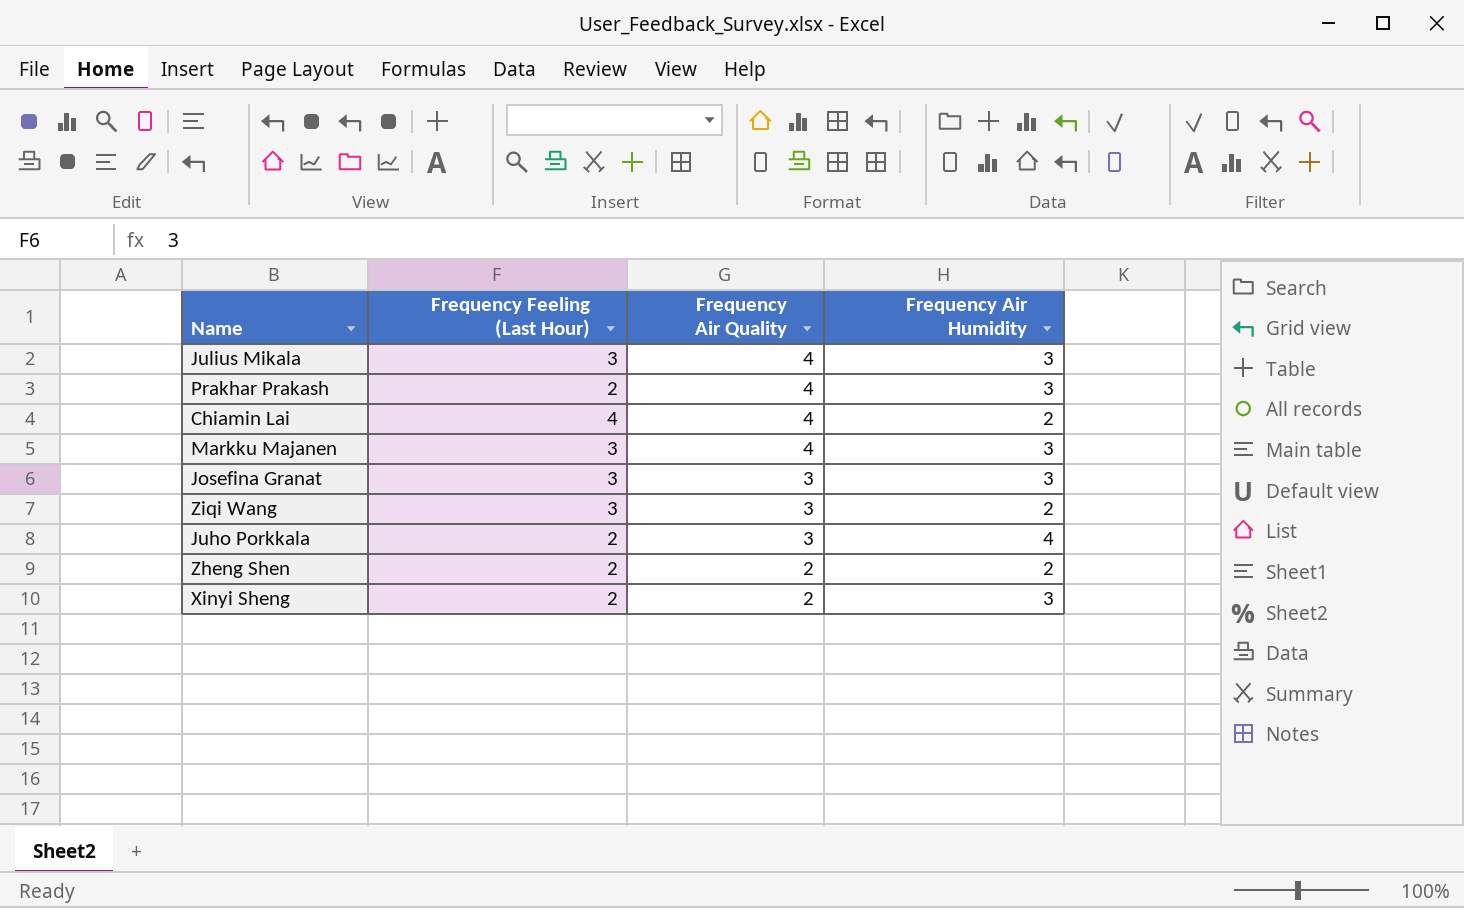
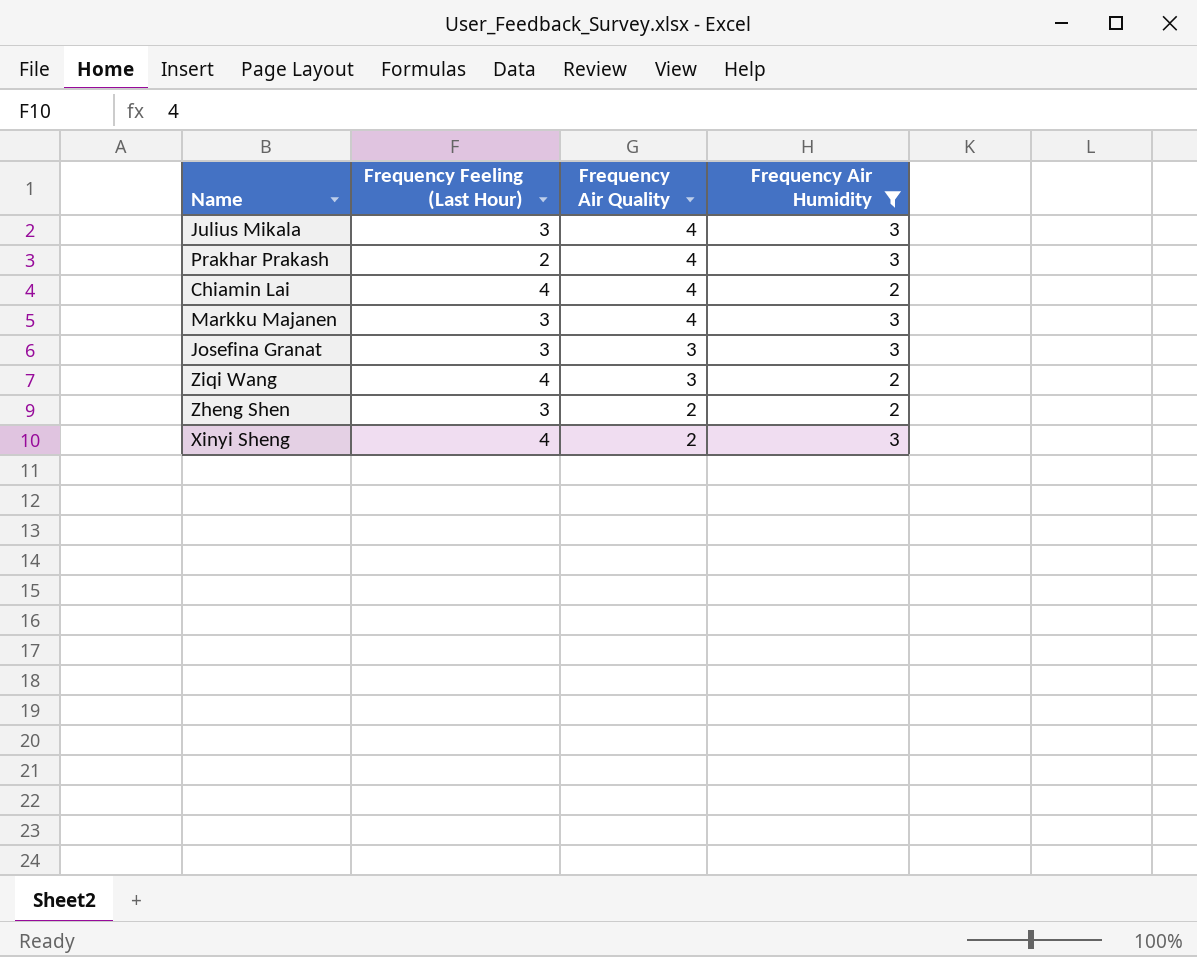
filter: none -> Frequency Air Humidity != 4
Ziqi Wang | Frequency Feeling (Last Hour): 3 -> 4
Zheng Shen | Frequency Feeling (Last Hour): 2 -> 3
Xinyi Sheng | Frequency Feeling (Last Hour): 2 -> 4

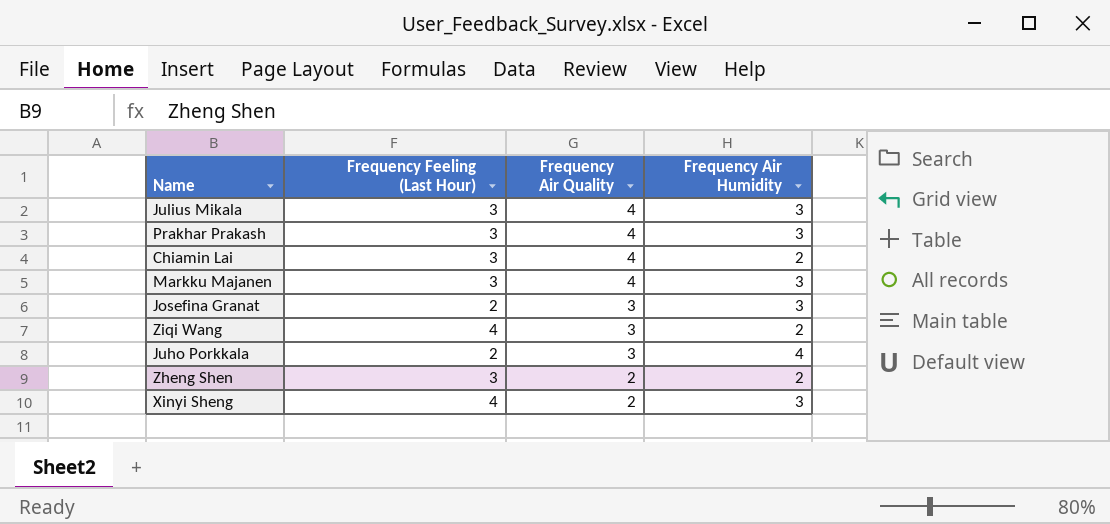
filter: Frequency Air Humidity != 4 -> none
Prakhar Prakash | Frequency Feeling (Last Hour): 2 -> 3
Chiamin Lai | Frequency Feeling (Last Hour): 4 -> 3
Josefina Granat | Frequency Feeling (Last Hour): 3 -> 2

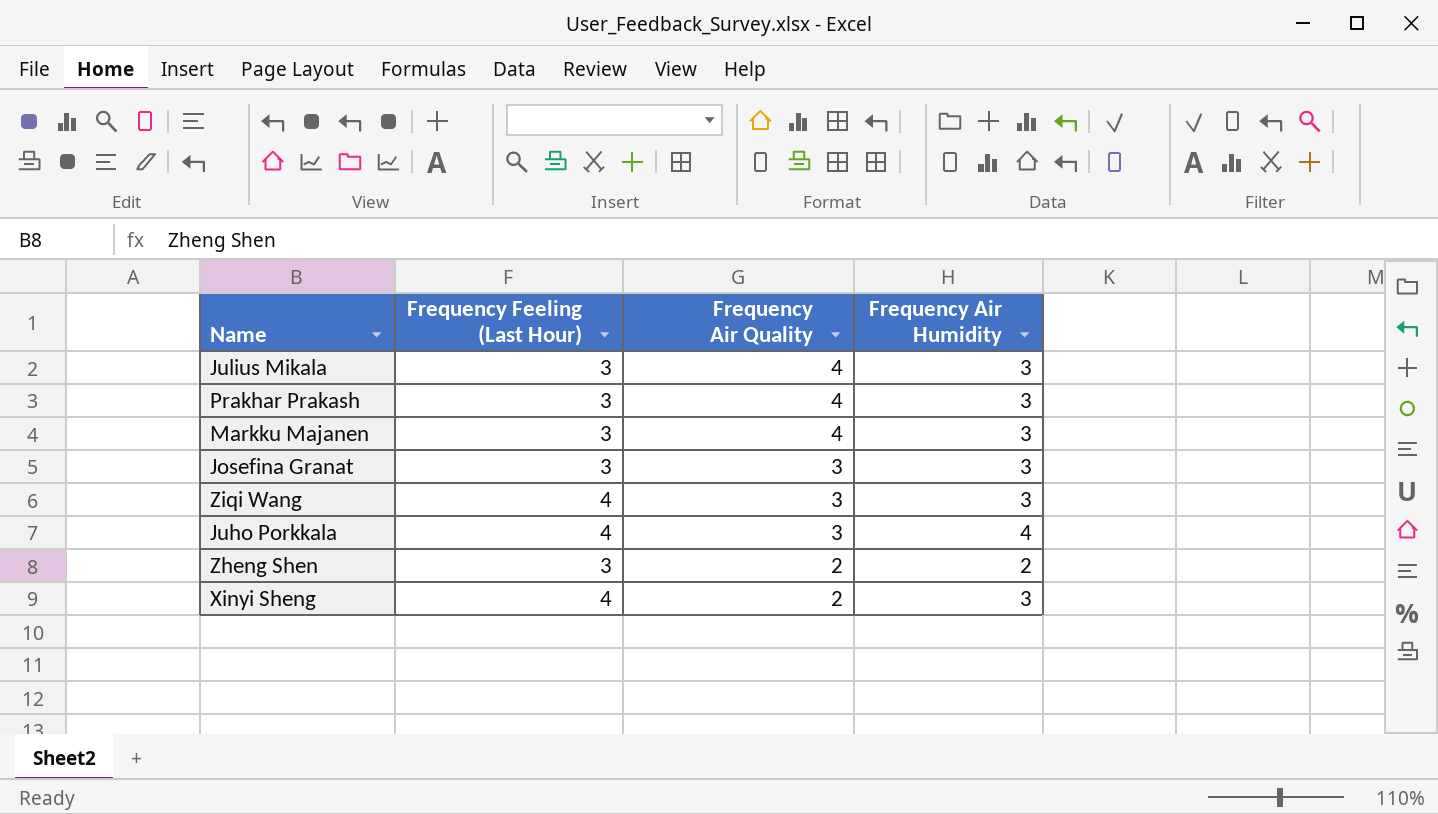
row Chiamin Lai: 3 | 4 | 2 -> none
Josefina Granat | Frequency Feeling (Last Hour): 2 -> 3
Ziqi Wang | Frequency Air Humidity: 2 -> 3
Juho Porkkala | Frequency Feeling (Last Hour): 2 -> 4

